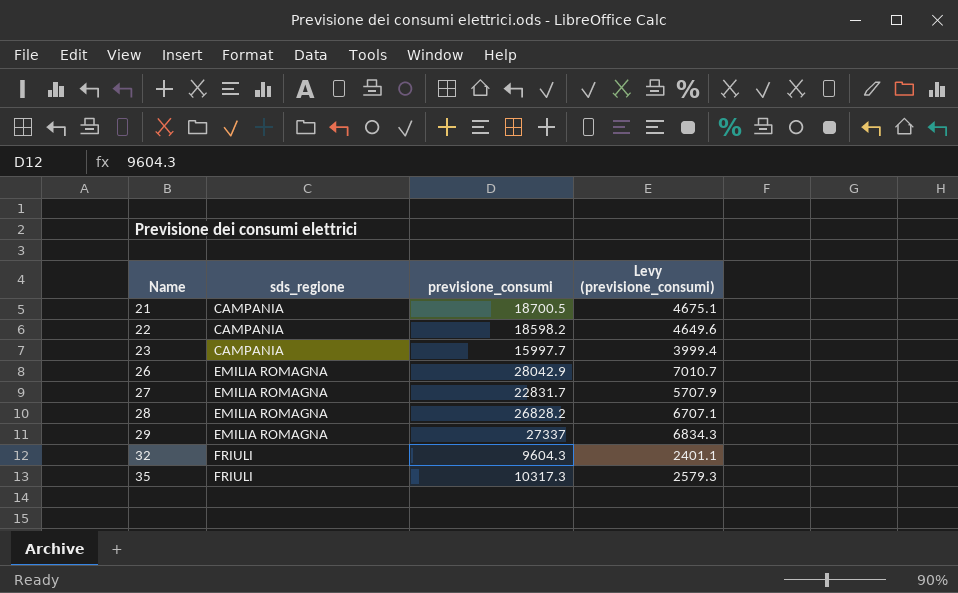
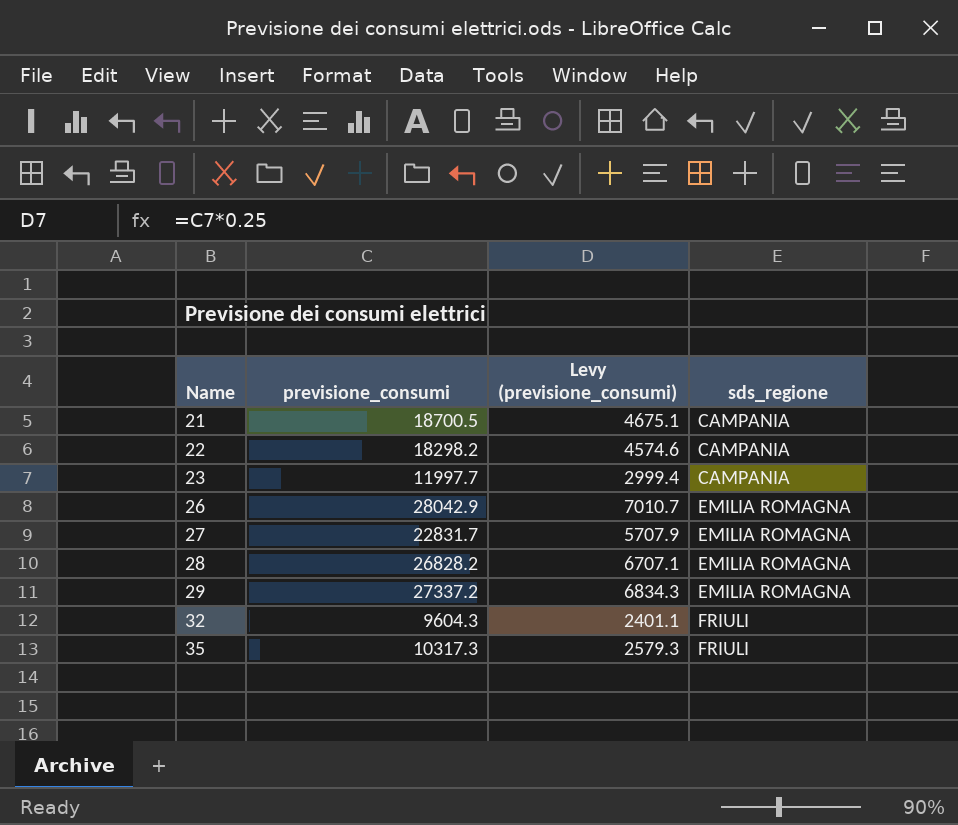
column sds_regione | position: 2 -> 4
22 | previsione_consumi: 18598.2 -> 18298.2
22 | Levy (previsione_consumi): 4649.6 -> 4574.6
23 | previsione_consumi: 15997.7 -> 11997.7
23 | Levy (previsione_consumi): 3999.4 -> 2999.4
29 | previsione_consumi: 27337 -> 27337.2

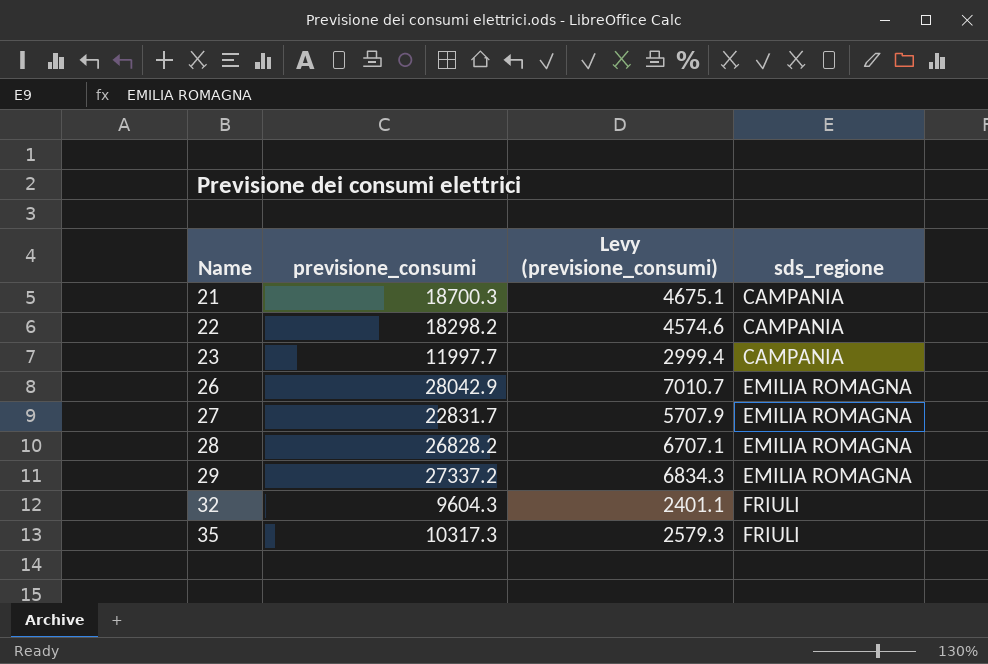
21 | previsione_consumi: 18700.5 -> 18700.3

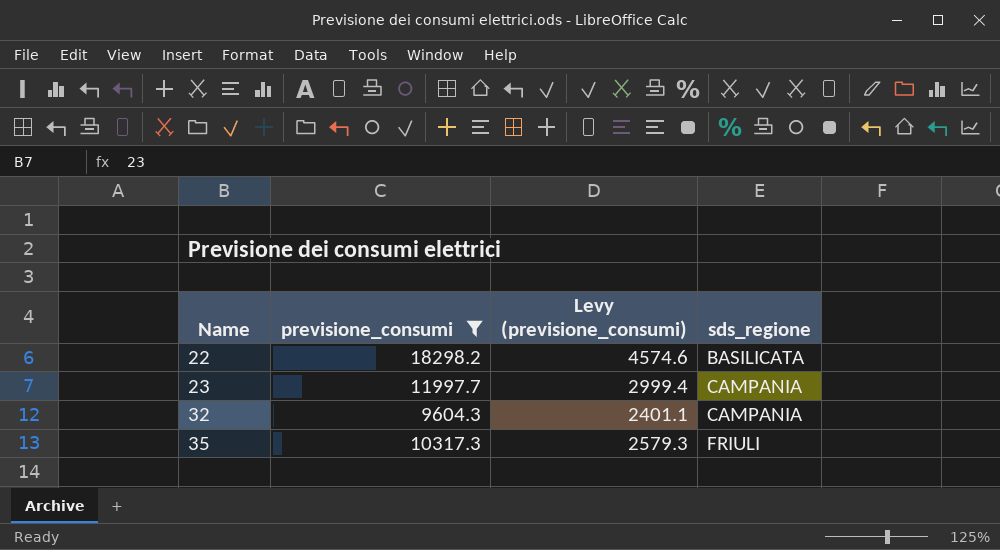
filter: none -> previsione_consumi <= 18298.2
22 | sds_regione: CAMPANIA -> BASILICATA
32 | sds_regione: FRIULI -> CAMPANIA

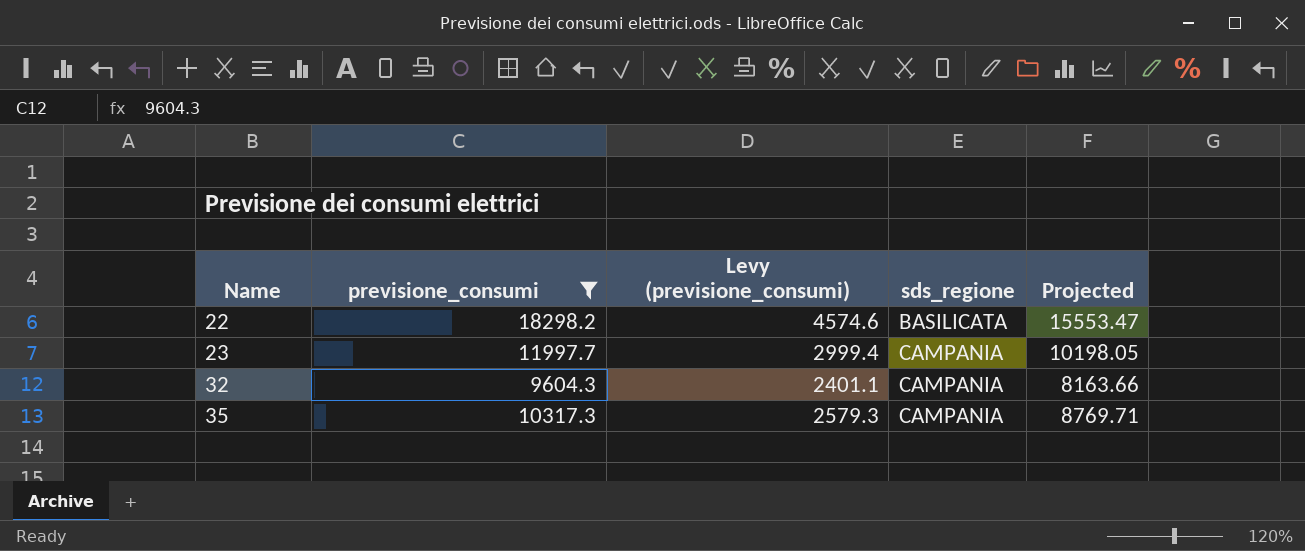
column Projected | formula: none -> [previsione_consumi] * 0.85
35 | sds_regione: FRIULI -> CAMPANIA

